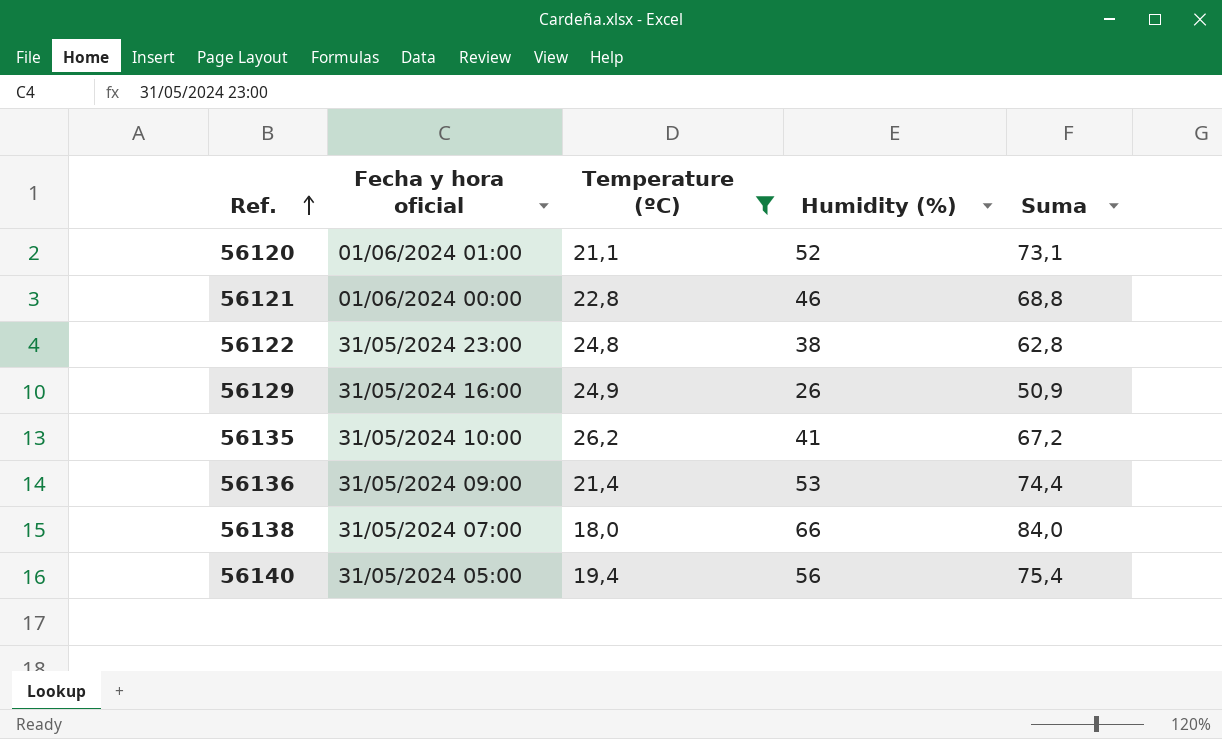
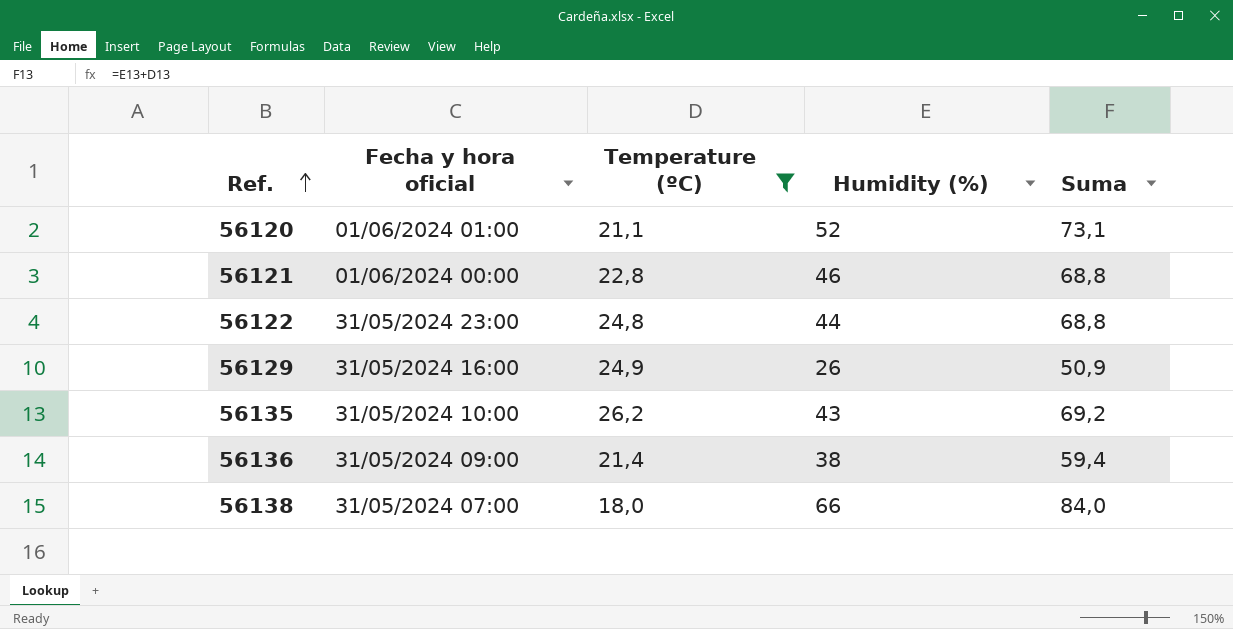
row 56140: 31/05/2024 05:00 | 19,4 | 56 | 75,4 -> none
56122 | Humidity (%): 38 -> 44
56122 | Suma: 62,8 -> 68,8
56135 | Humidity (%): 41 -> 43
56135 | Suma: 67,2 -> 69,2
56136 | Humidity (%): 53 -> 38
56136 | Suma: 74,4 -> 59,4

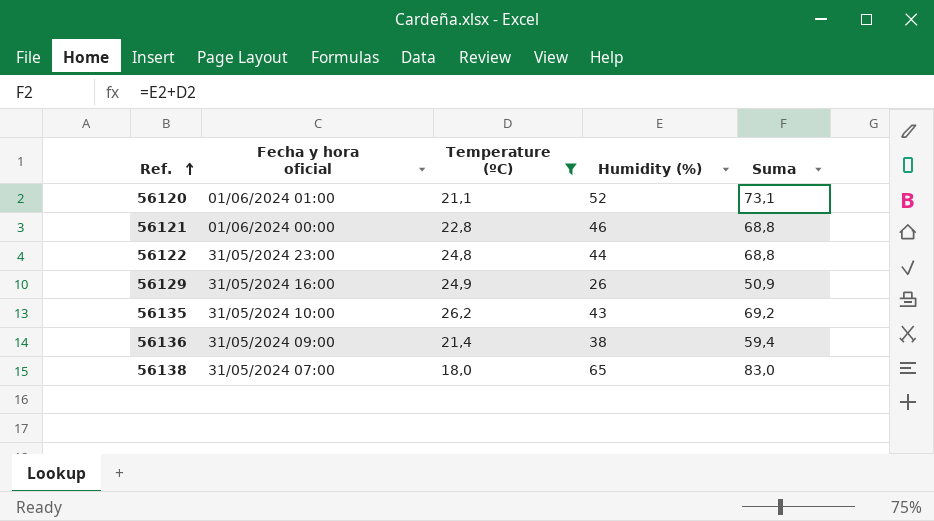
56138 | Humidity (%): 66 -> 65
56138 | Suma: 84,0 -> 83,0

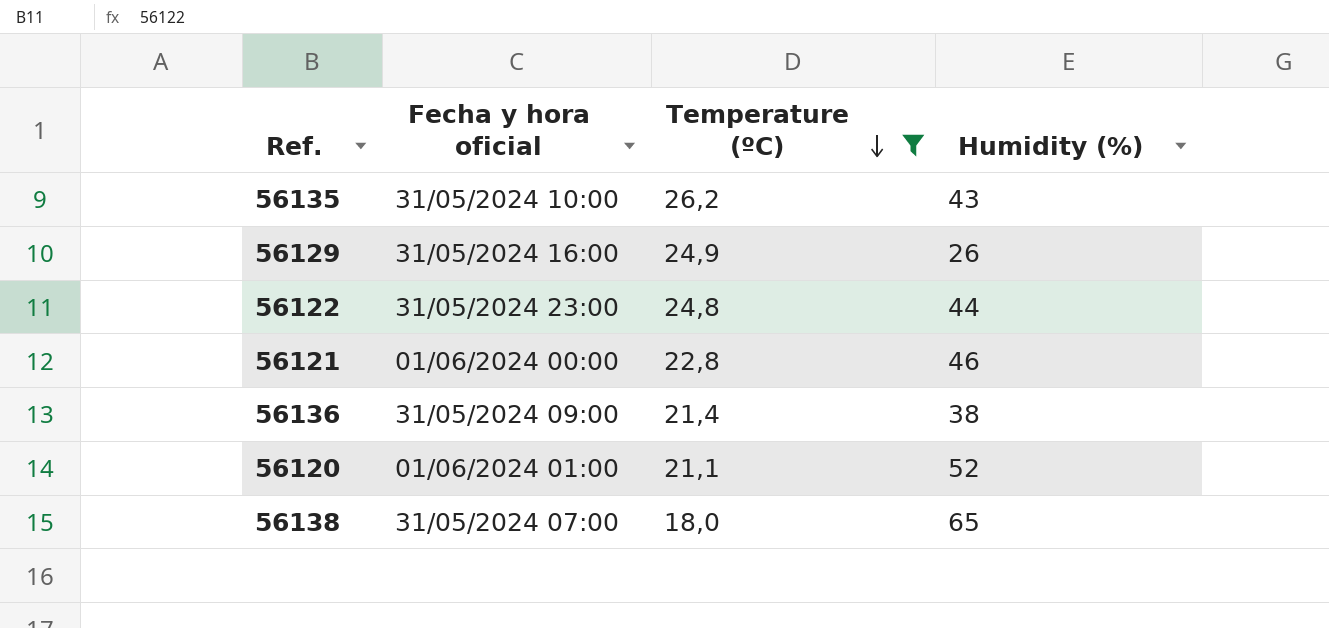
row order: Ref. ascending -> Temperature (ºC) descending
column Suma | formula: [Temperature (ºC)] + [Humidity (%)] -> none

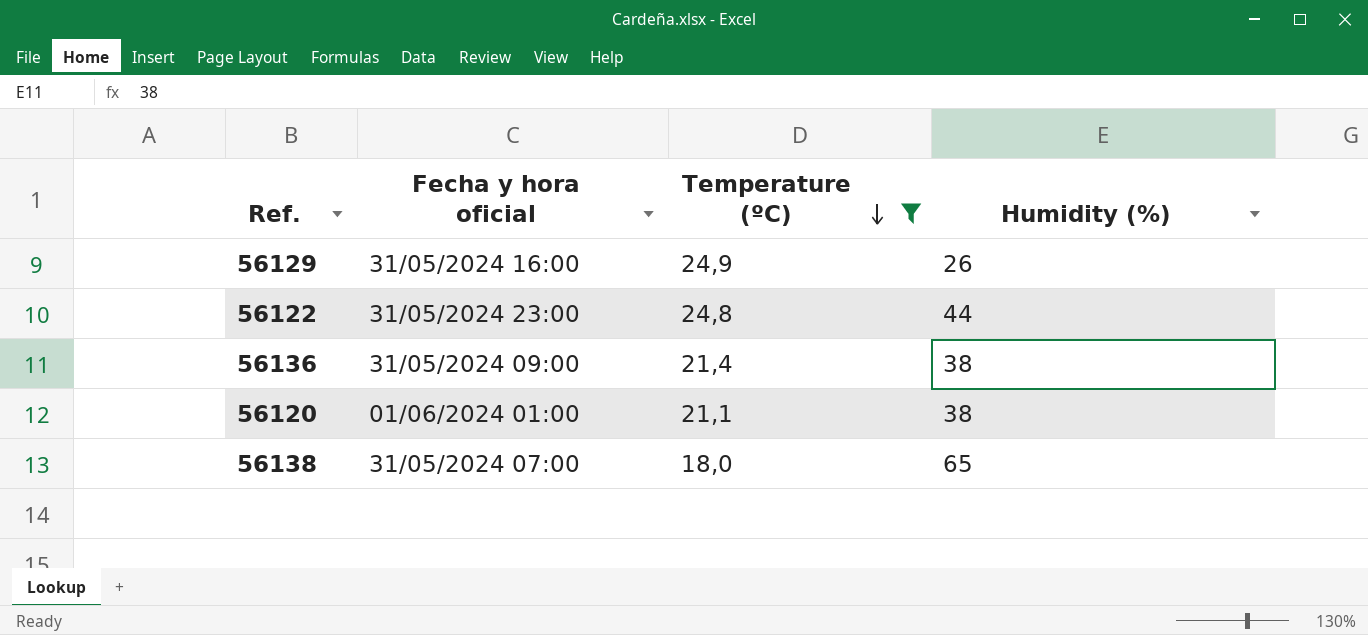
row 56135: 31/05/2024 10:00 | 26,2 | 43 -> none
row 56121: 01/06/2024 00:00 | 22,8 | 46 -> none
56120 | Humidity (%): 52 -> 38

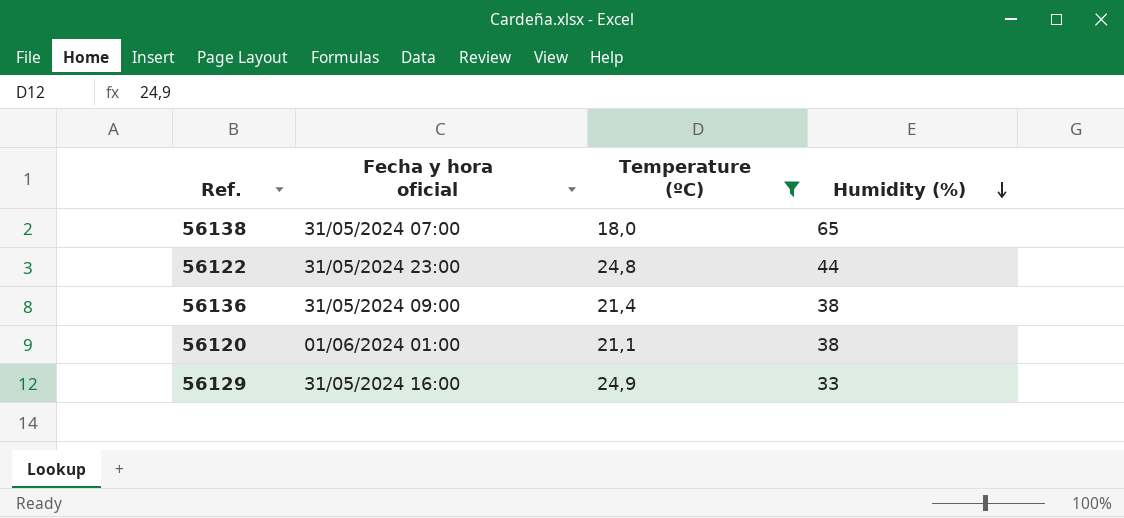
row order: Temperature (ºC) descending -> Humidity (%) descending
56129 | Humidity (%): 26 -> 33

